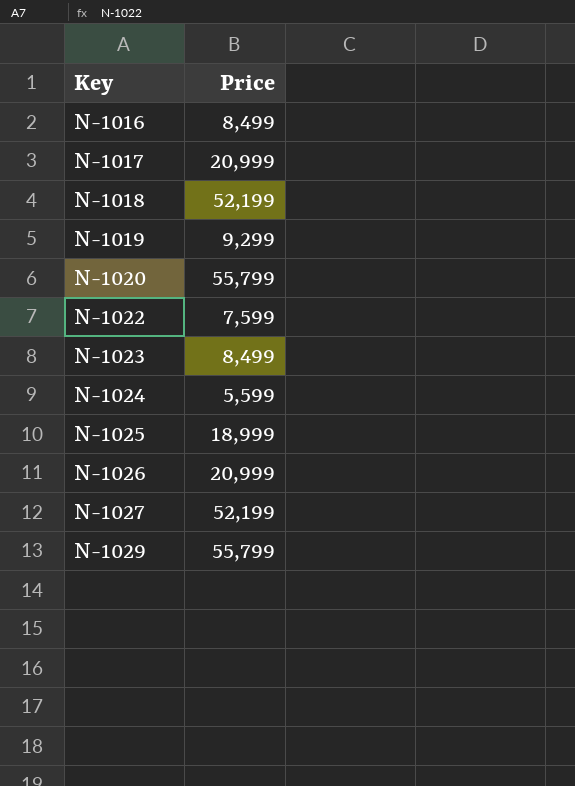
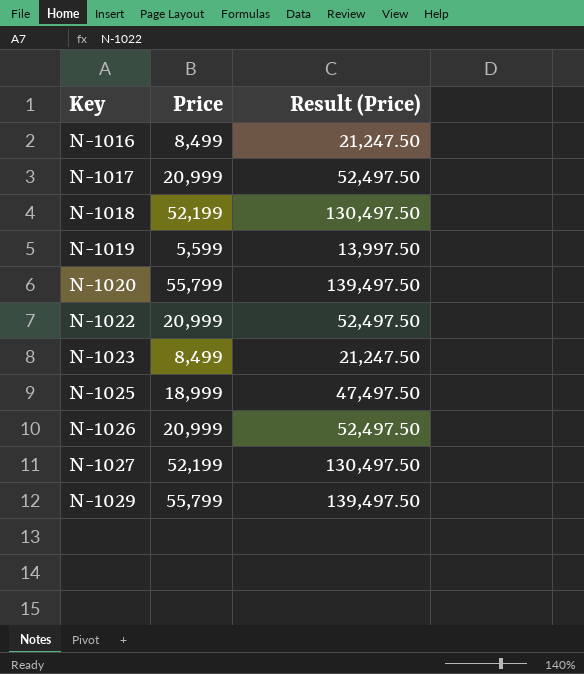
column Result (Price) | formula: none -> [Price] * 2.5
row N-1024: 5,599 -> none
N-1019 | Price: 9,299 -> 5,599
N-1022 | Price: 7,599 -> 20,999

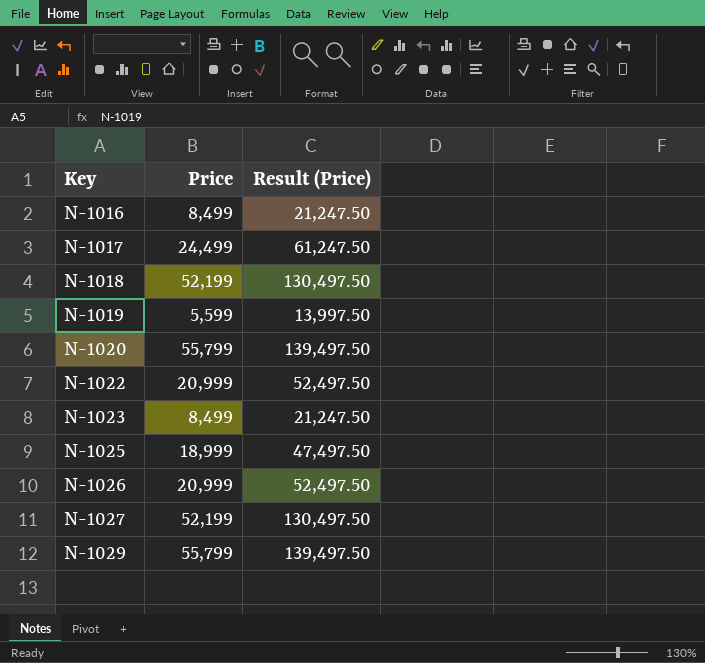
N-1017 | Price: 20,999 -> 24,499
N-1017 | Result (Price): 52,497.50 -> 61,247.50

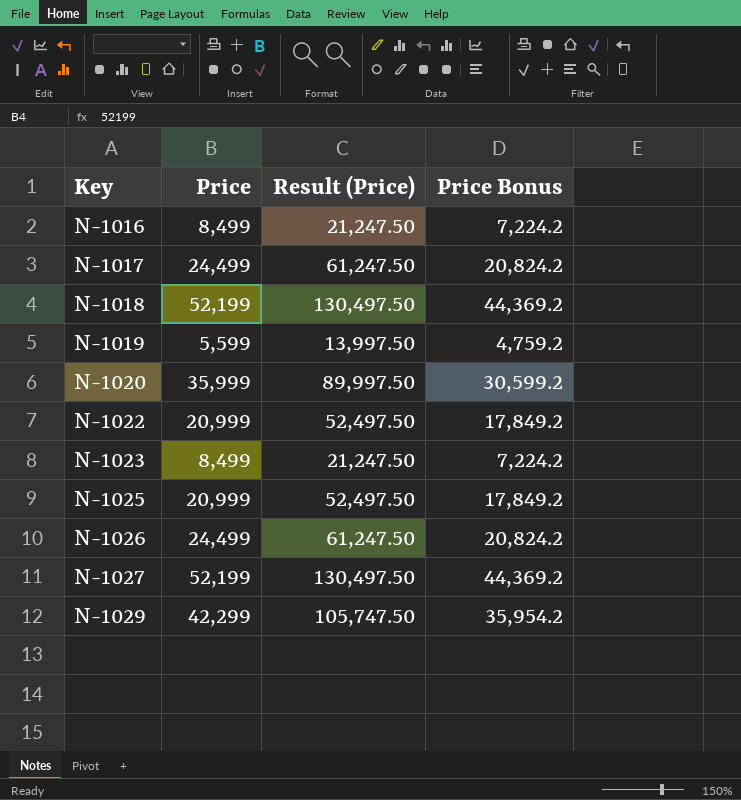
column Price Bonus | formula: none -> [Price] * 0.85
N-1020 | Price: 55,799 -> 35,999
N-1020 | Result (Price): 139,497.50 -> 89,997.50
N-1025 | Price: 18,999 -> 20,999
N-1025 | Result (Price): 47,497.50 -> 52,497.50
N-1026 | Price: 20,999 -> 24,499
N-1026 | Result (Price): 52,497.50 -> 61,247.50
N-1029 | Price: 55,799 -> 42,299
N-1029 | Result (Price): 139,497.50 -> 105,747.50

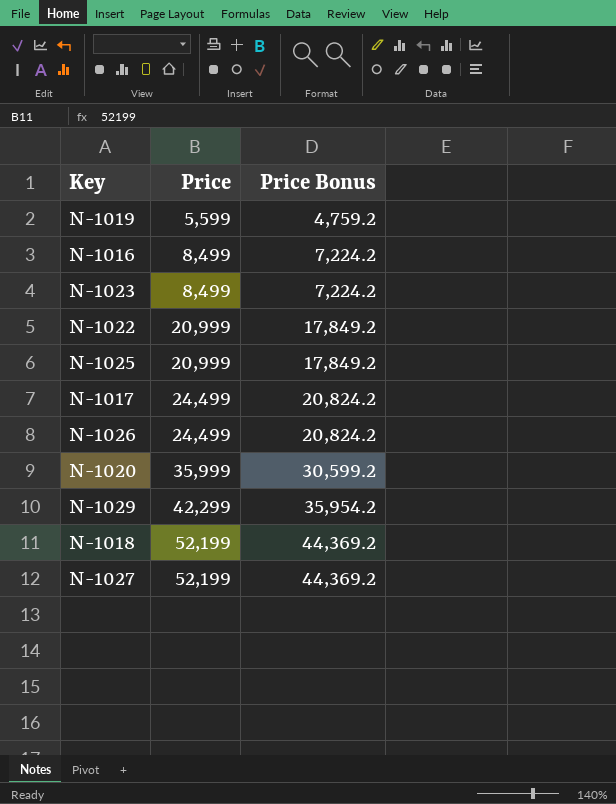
row order: Key ascending -> Price ascending
column Result (Price) | formula: [Price] * 2.5 -> none

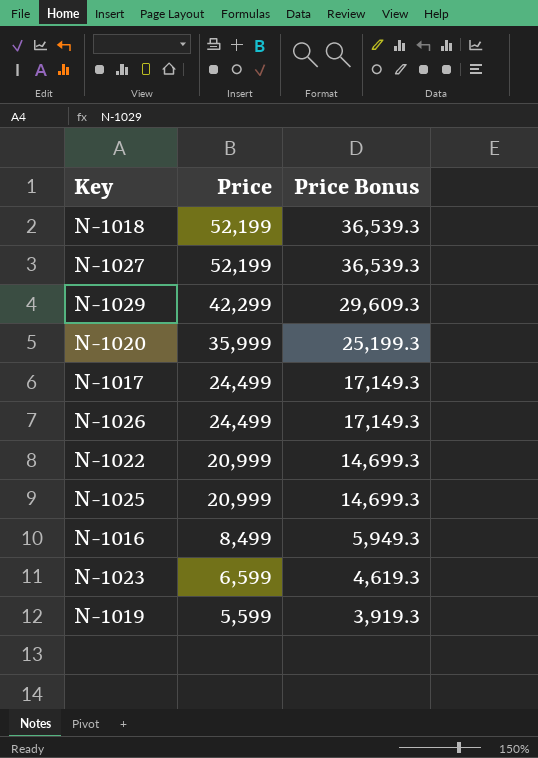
row order: Price ascending -> Price descending
column Price Bonus | formula: [Price] * 0.85 -> [Price] * 0.7
N-1023 | Price: 8,499 -> 6,599

